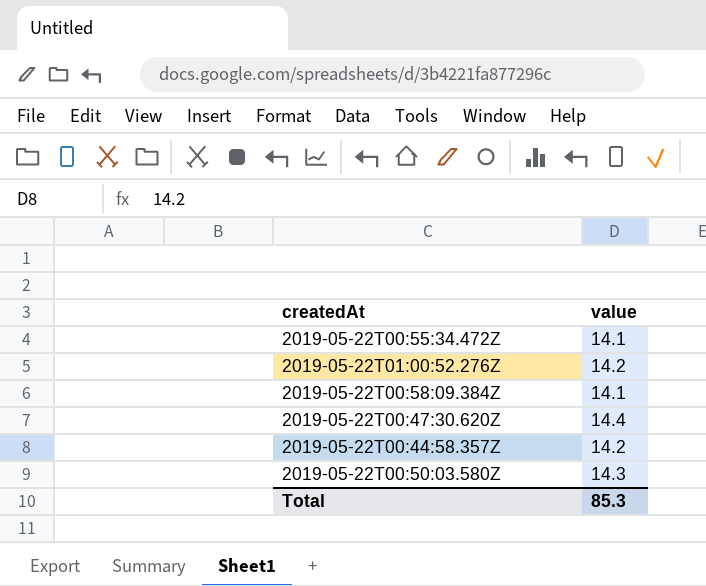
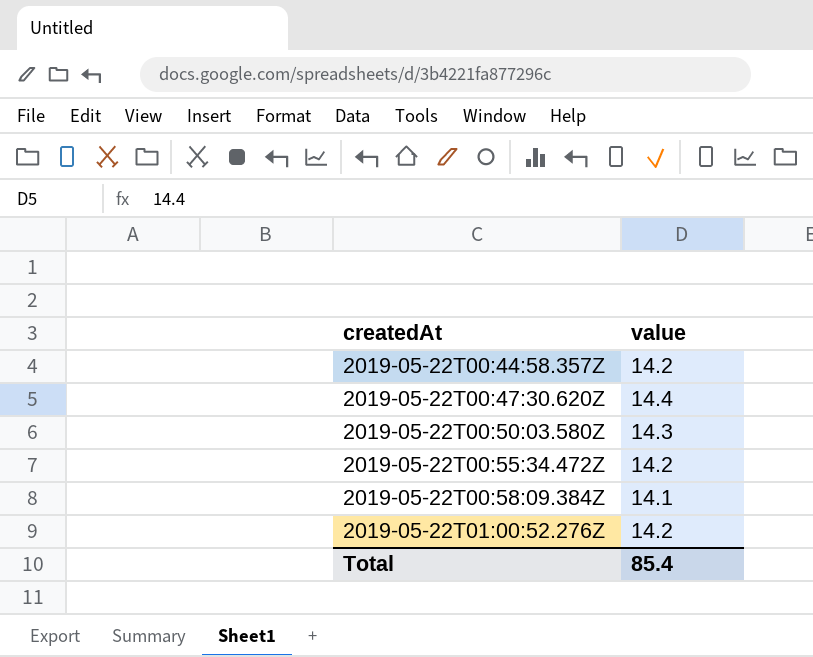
row order: none -> createdAt ascending
2019-05-22T00:55:34.472Z | value: 14.1 -> 14.2
Total | value: 85.3 -> 85.4

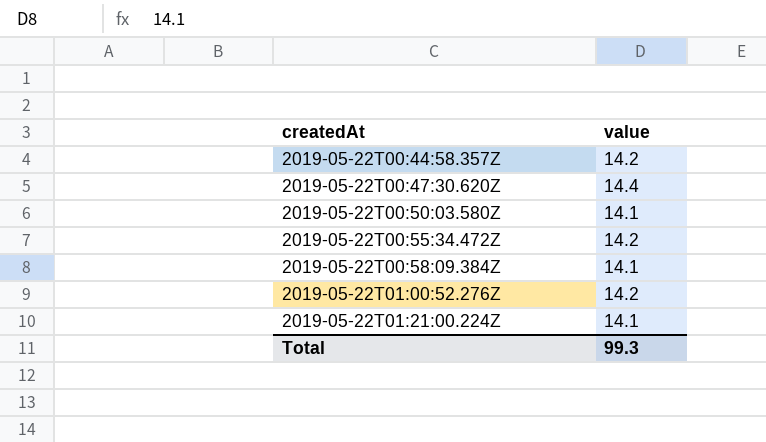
2019-05-22T00:50:03.580Z | value: 14.3 -> 14.1
row 2019-05-22T01:21:00.224Z: none -> 14.1
Total | value: 85.4 -> 99.3

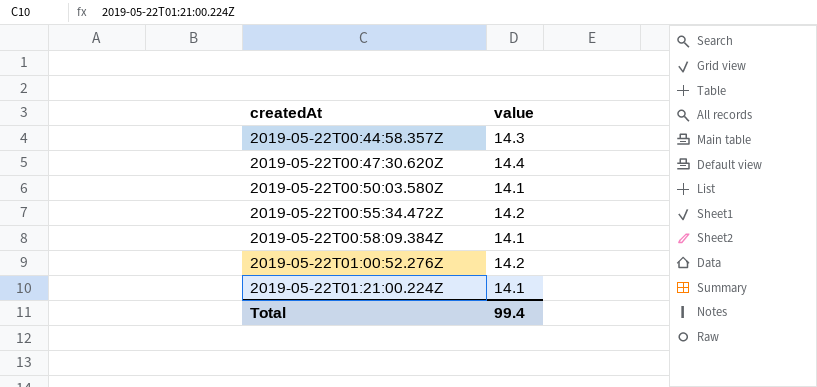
2019-05-22T00:44:58.357Z | value: 14.2 -> 14.3
Total | value: 99.3 -> 99.4

